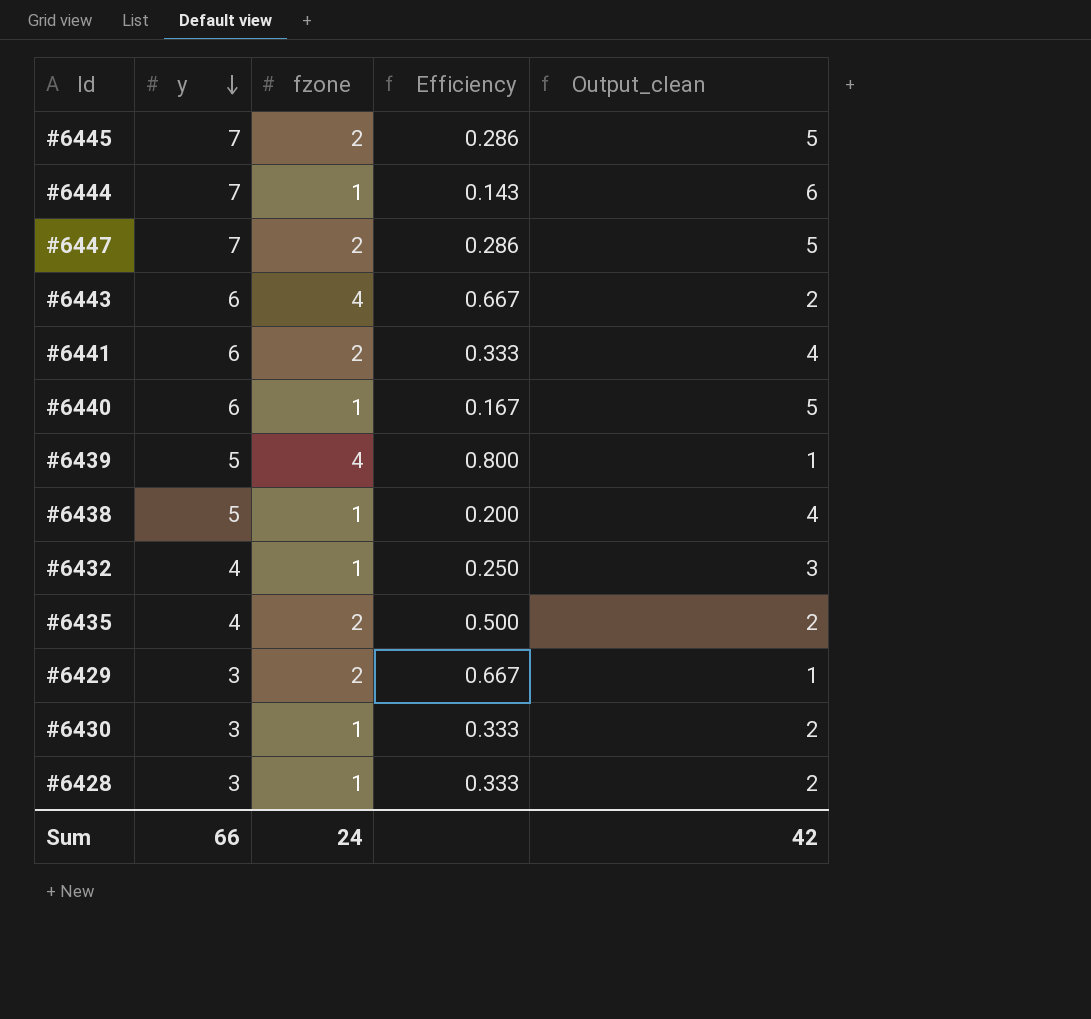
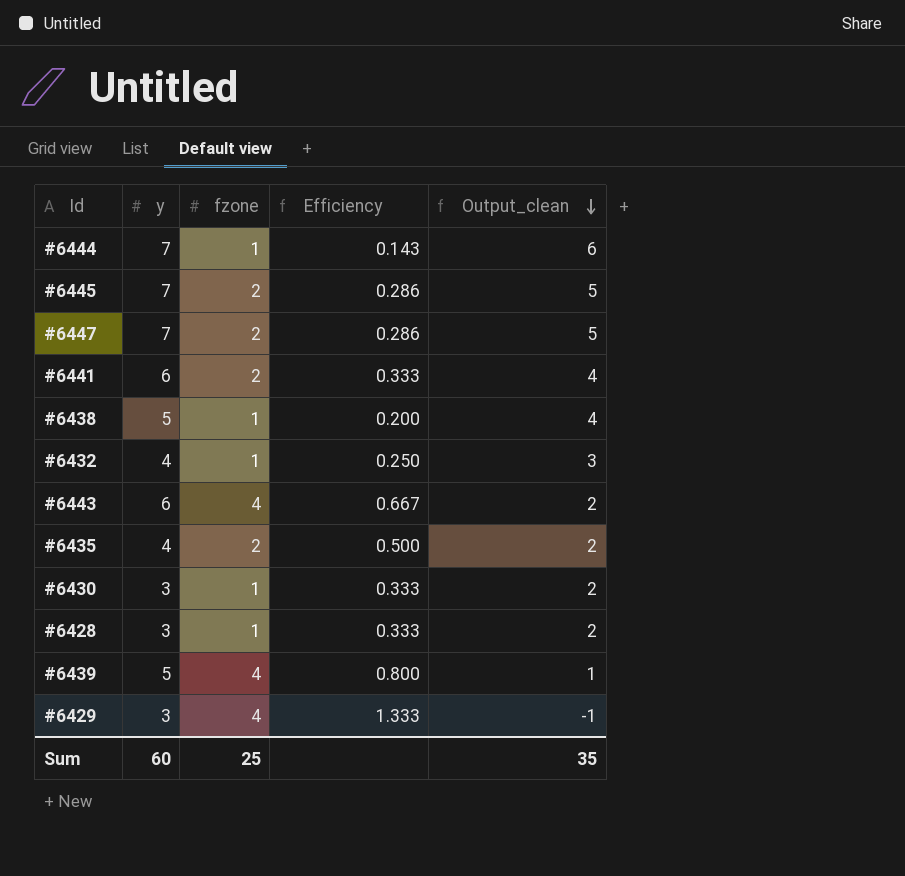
row order: y descending -> Output_clean descending
row #6440: 6 | 1 | 0.167 | 5 -> none
#6429 | fzone: 2 -> 4
#6429 | Efficiency: 0.667 -> 1.333
#6429 | Output_clean: 1 -> -1
Sum | y: 66 -> 60
Sum | fzone: 24 -> 25
Sum | Output_clean: 42 -> 35

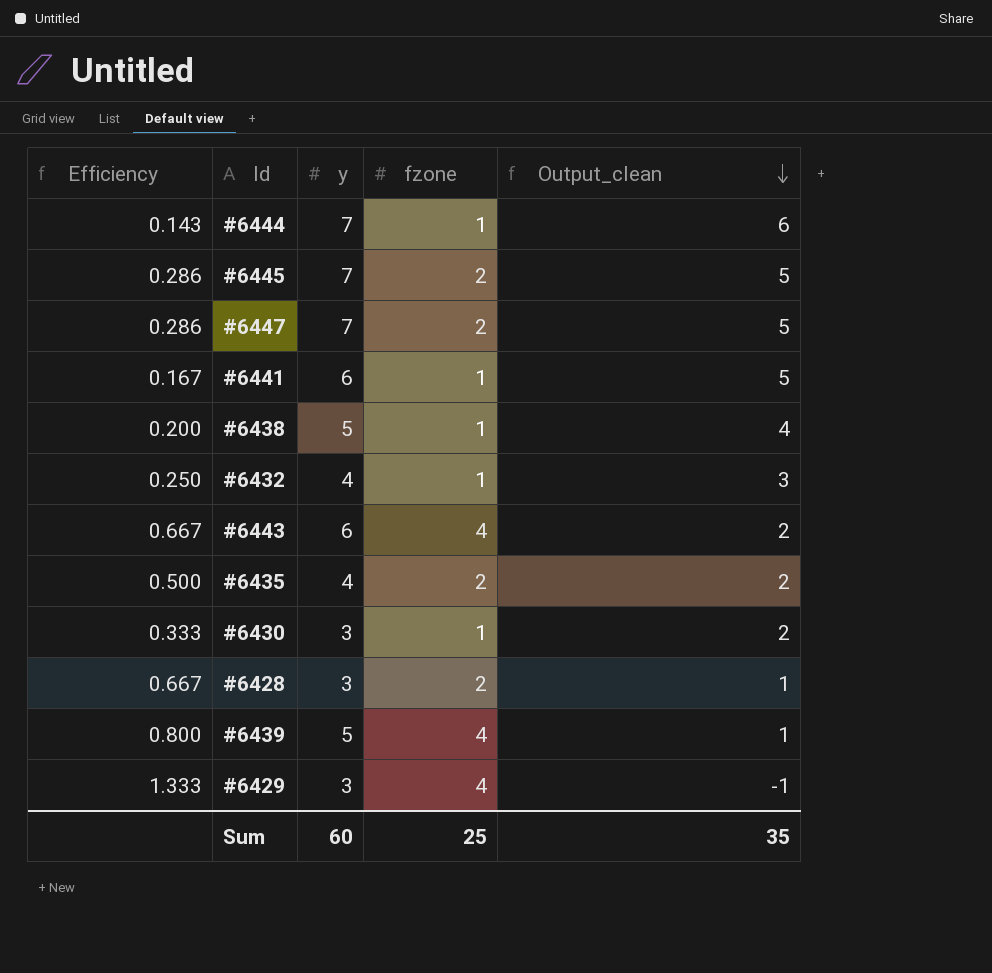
column Efficiency | position: 4 -> 1
#6441 | Efficiency: 0.333 -> 0.167
#6441 | fzone: 2 -> 1
#6441 | Output_clean: 4 -> 5
#6428 | Efficiency: 0.333 -> 0.667
#6428 | fzone: 1 -> 2
#6428 | Output_clean: 2 -> 1

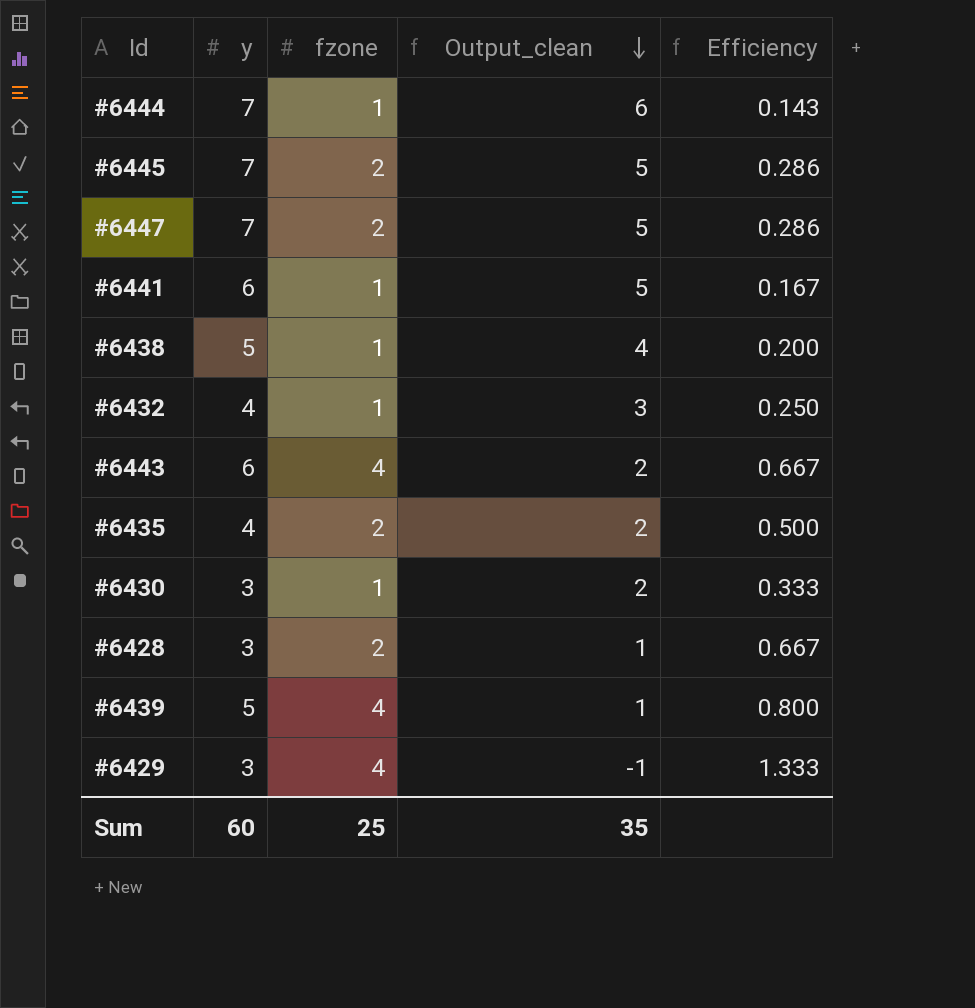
column Efficiency | position: 1 -> 5

